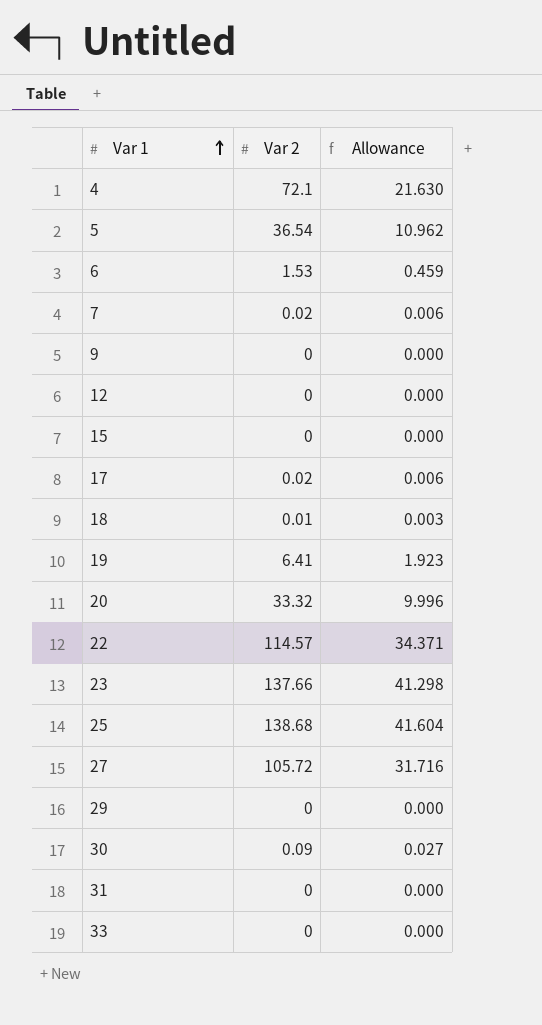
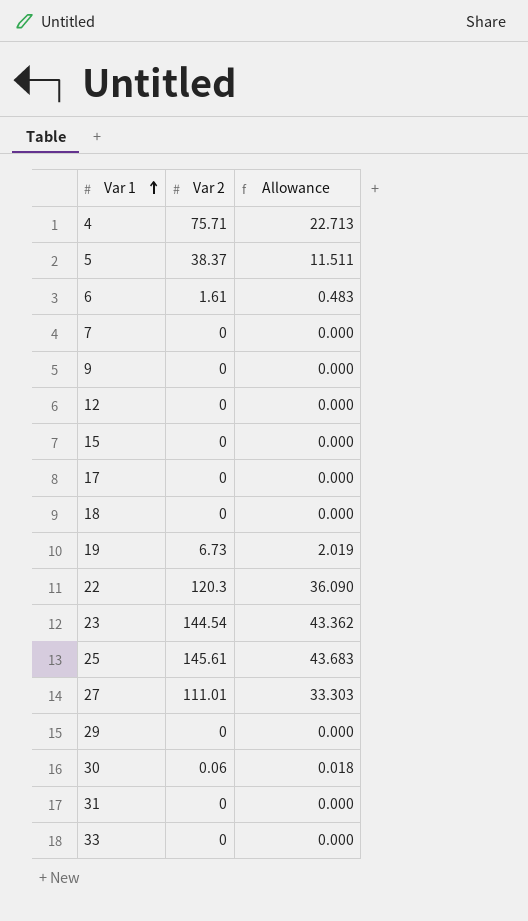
row 20: 33.32 | 9.996 -> none
4 | Var 2: 72.1 -> 75.71
4 | Allowance: 21.630 -> 22.713
5 | Var 2: 36.54 -> 38.37
5 | Allowance: 10.962 -> 11.511
6 | Var 2: 1.53 -> 1.61
6 | Allowance: 0.459 -> 0.483
7 | Var 2: 0.02 -> 0
7 | Allowance: 0.006 -> 0.000
17 | Var 2: 0.02 -> 0
17 | Allowance: 0.006 -> 0.000
18 | Var 2: 0.01 -> 0
18 | Allowance: 0.003 -> 0.000
19 | Var 2: 6.41 -> 6.73
19 | Allowance: 1.923 -> 2.019
22 | Var 2: 114.57 -> 120.3
22 | Allowance: 34.371 -> 36.090
23 | Var 2: 137.66 -> 144.54
23 | Allowance: 41.298 -> 43.362
25 | Var 2: 138.68 -> 145.61
25 | Allowance: 41.604 -> 43.683
27 | Var 2: 105.72 -> 111.01
27 | Allowance: 31.716 -> 33.303
30 | Var 2: 0.09 -> 0.06
30 | Allowance: 0.027 -> 0.018

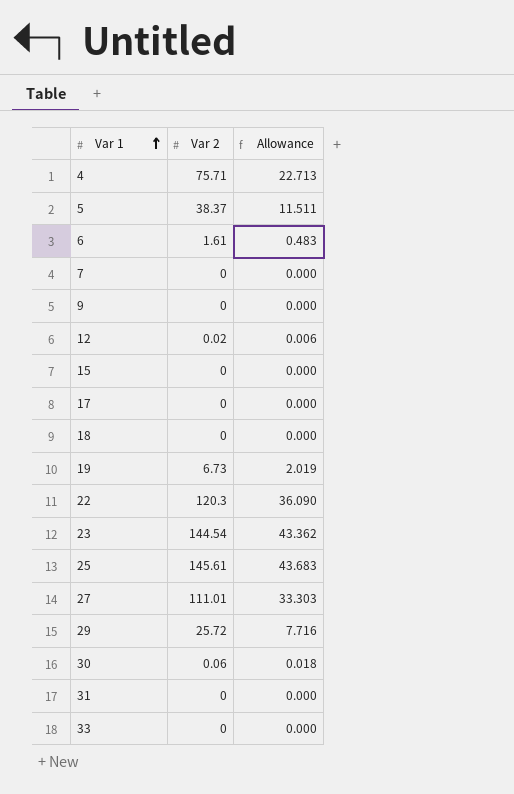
12 | Var 2: 0 -> 0.02
12 | Allowance: 0.000 -> 0.006
29 | Var 2: 0 -> 25.72
29 | Allowance: 0.000 -> 7.716

